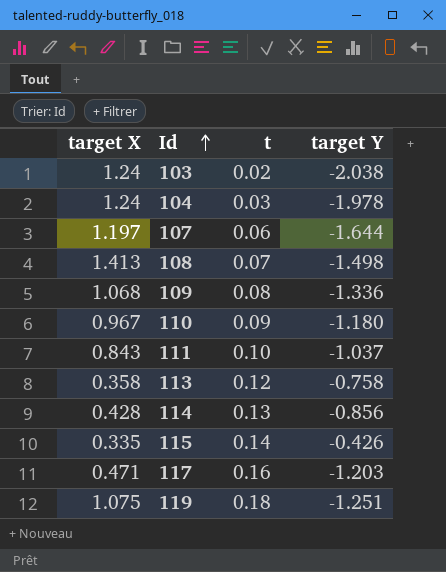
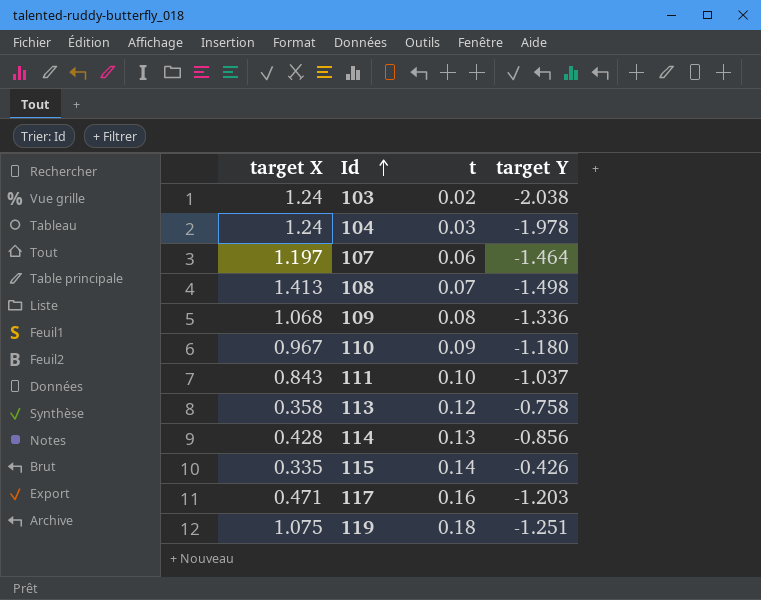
107 | target Y: -1.644 -> -1.464

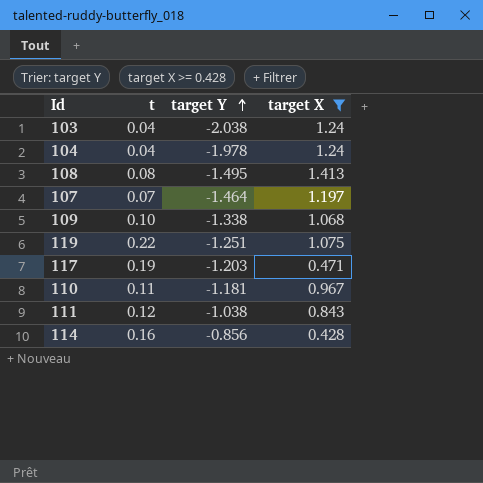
filter: none -> target X >= 0.428
row order: Id ascending -> target Y ascending
column target X | position: 1 -> 4
103 | t: 0.02 -> 0.04
104 | t: 0.03 -> 0.04
108 | t: 0.07 -> 0.08
108 | target Y: -1.498 -> -1.495
107 | t: 0.06 -> 0.07
109 | t: 0.08 -> 0.10
109 | target Y: -1.336 -> -1.338
119 | t: 0.18 -> 0.22
117 | t: 0.16 -> 0.19
110 | t: 0.09 -> 0.11
110 | target Y: -1.180 -> -1.181
111 | t: 0.10 -> 0.12
111 | target Y: -1.037 -> -1.038
114 | t: 0.13 -> 0.16

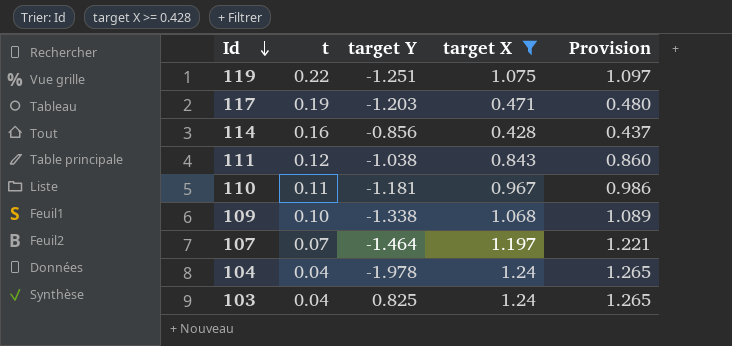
row order: target Y ascending -> Id descending
column Provision | formula: none -> [target X] * 1.02
row 108: 0.08 | -1.495 | 1.413 -> none
103 | target Y: -2.038 -> 0.825

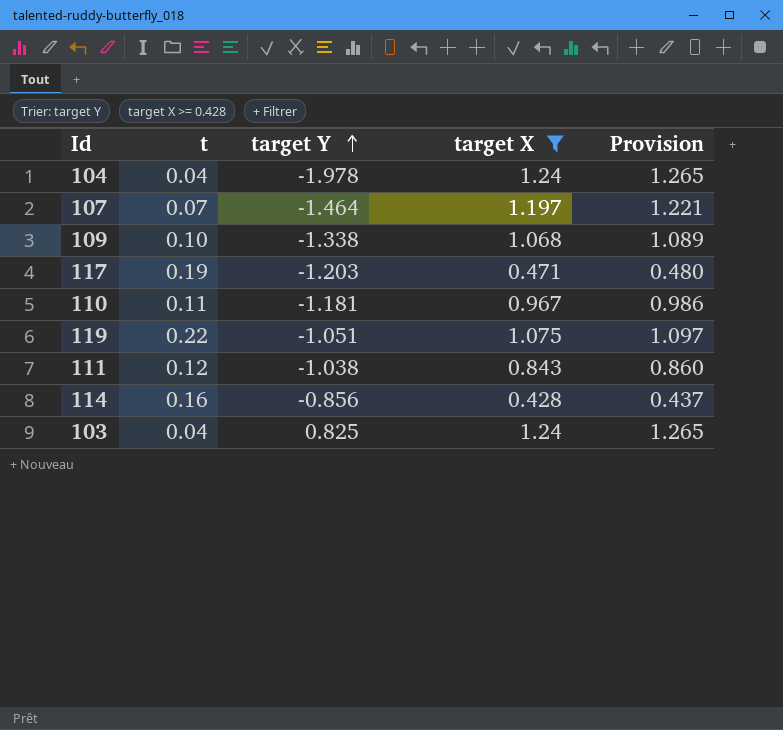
row order: Id descending -> target Y ascending
119 | target Y: -1.251 -> -1.051

